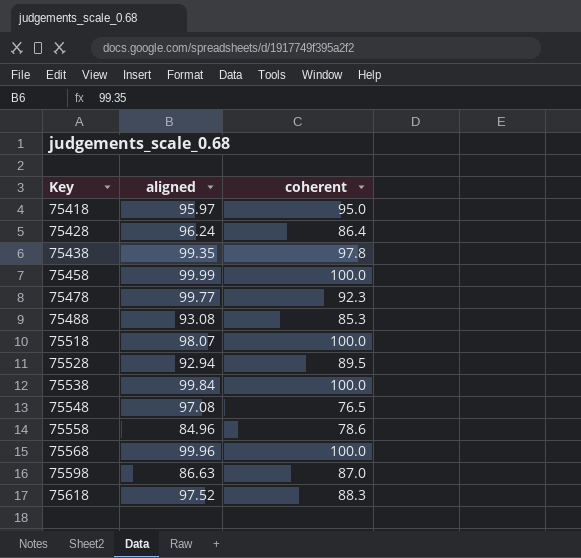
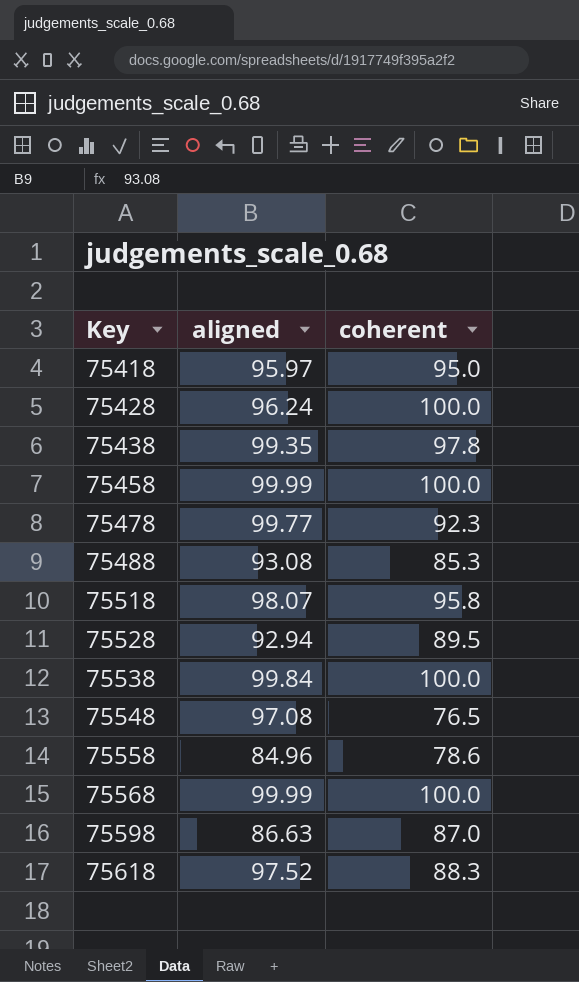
75428 | coherent: 86.4 -> 100.0
75518 | coherent: 100.0 -> 95.8
75568 | aligned: 99.96 -> 99.99

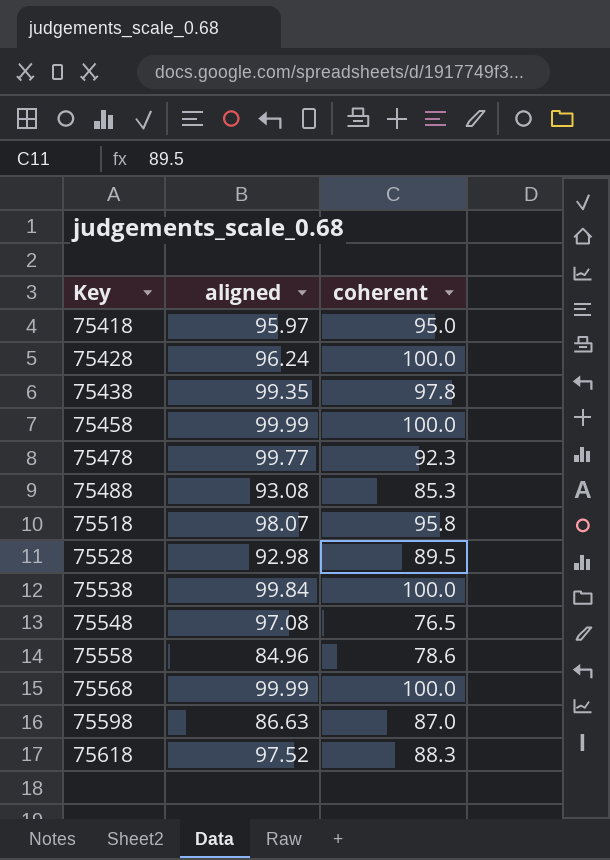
75528 | aligned: 92.94 -> 92.98

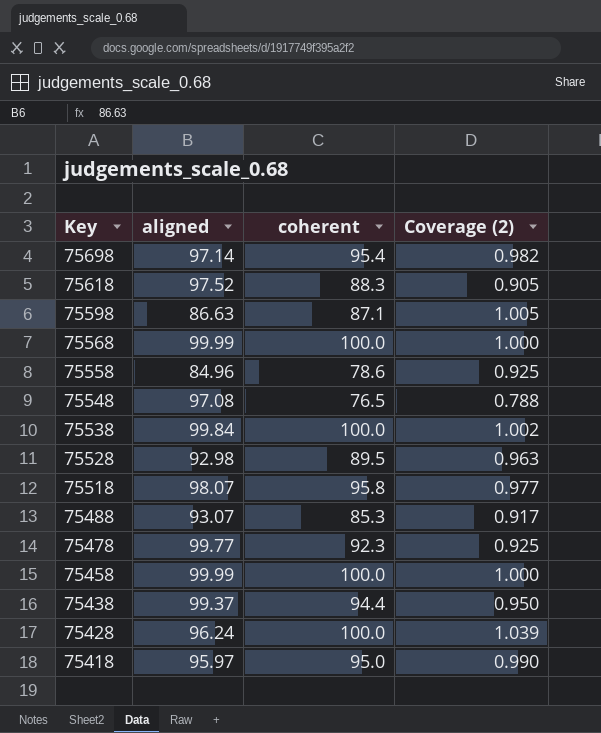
row order: Key ascending -> Key descending
column Coverage (2) | formula: none -> [coherent] / [aligned]
row 75698: none -> 97.14 | 95.4 | 0.982
75598 | coherent: 87.0 -> 87.1
75488 | aligned: 93.08 -> 93.07
75438 | aligned: 99.35 -> 99.37
75438 | coherent: 97.8 -> 94.4

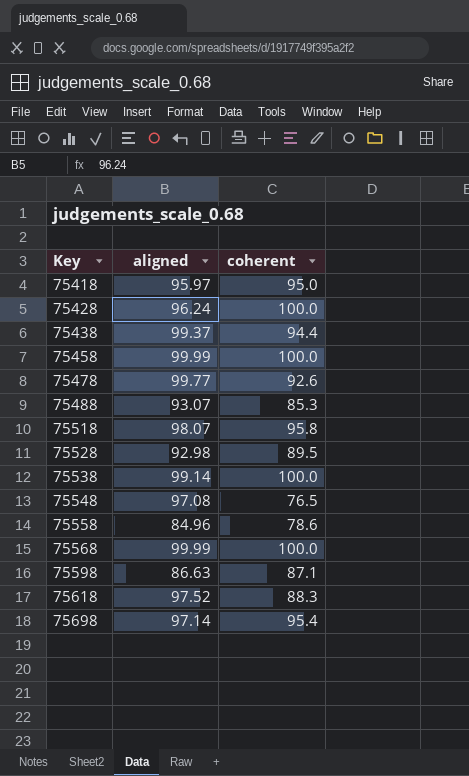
row order: Key descending -> Key ascending
column Coverage (2) | formula: [coherent] / [aligned] -> none
75478 | coherent: 92.3 -> 92.6
75538 | aligned: 99.84 -> 99.14

